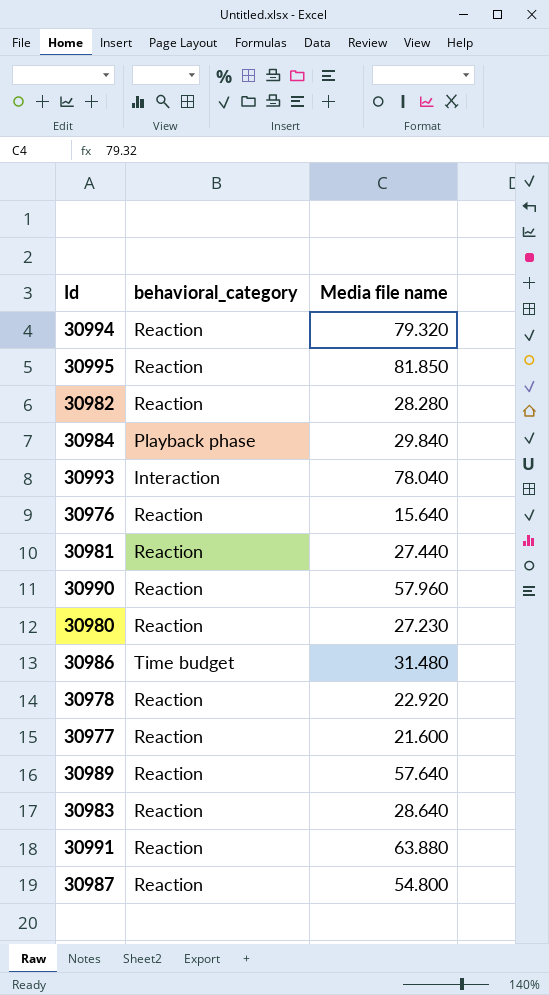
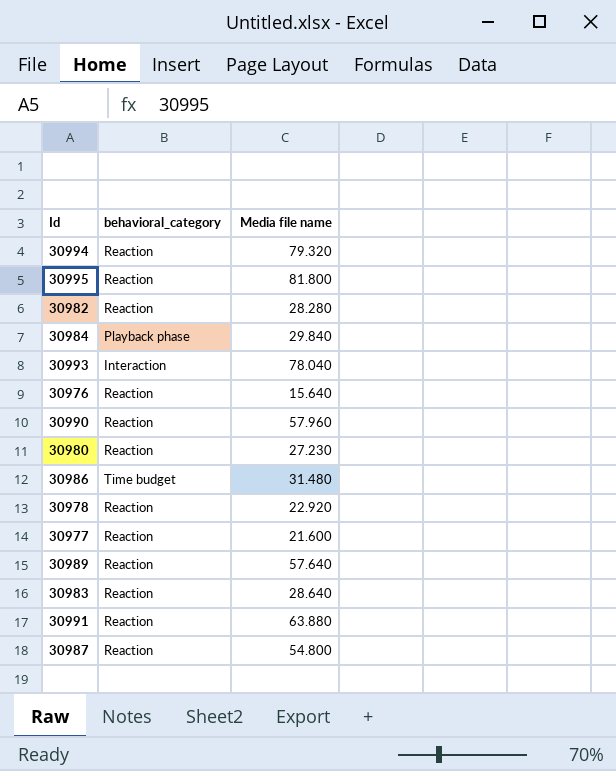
row 30981: Reaction | 27.440 -> none
30995 | Media file name: 81.850 -> 81.800

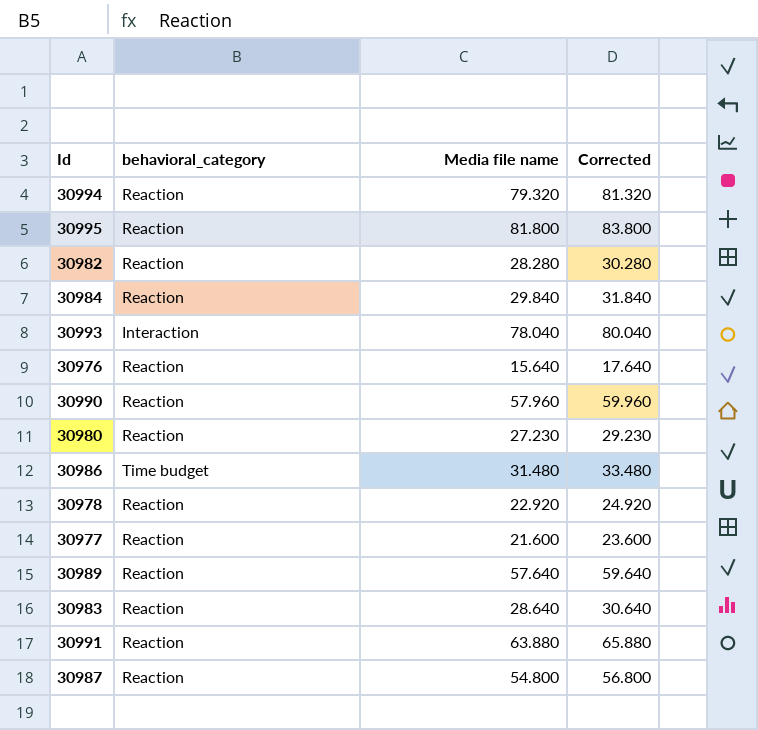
column Corrected | formula: none -> [Media file name] + 2
30984 | behavioral_category: Playback phase -> Reaction

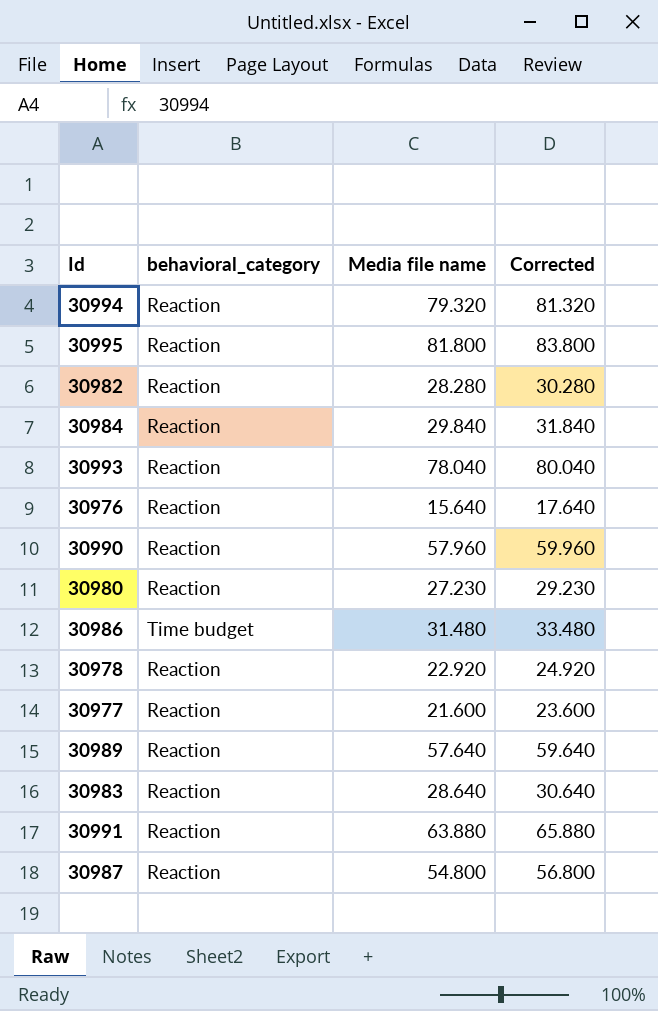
30993 | behavioral_category: Interaction -> Reaction

